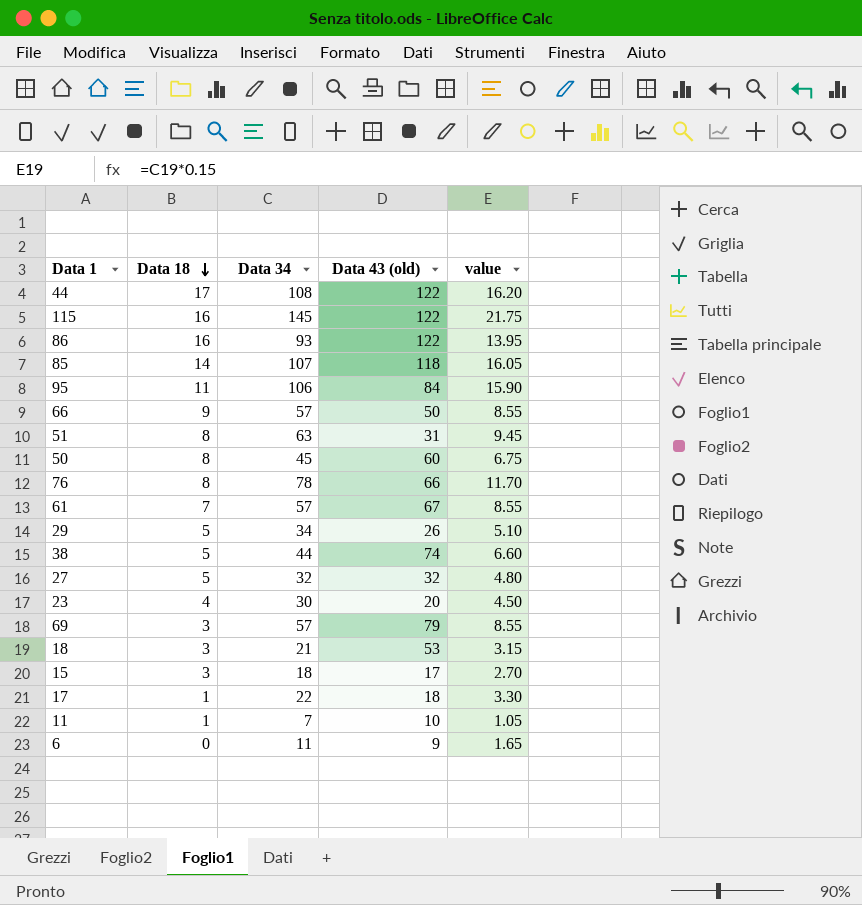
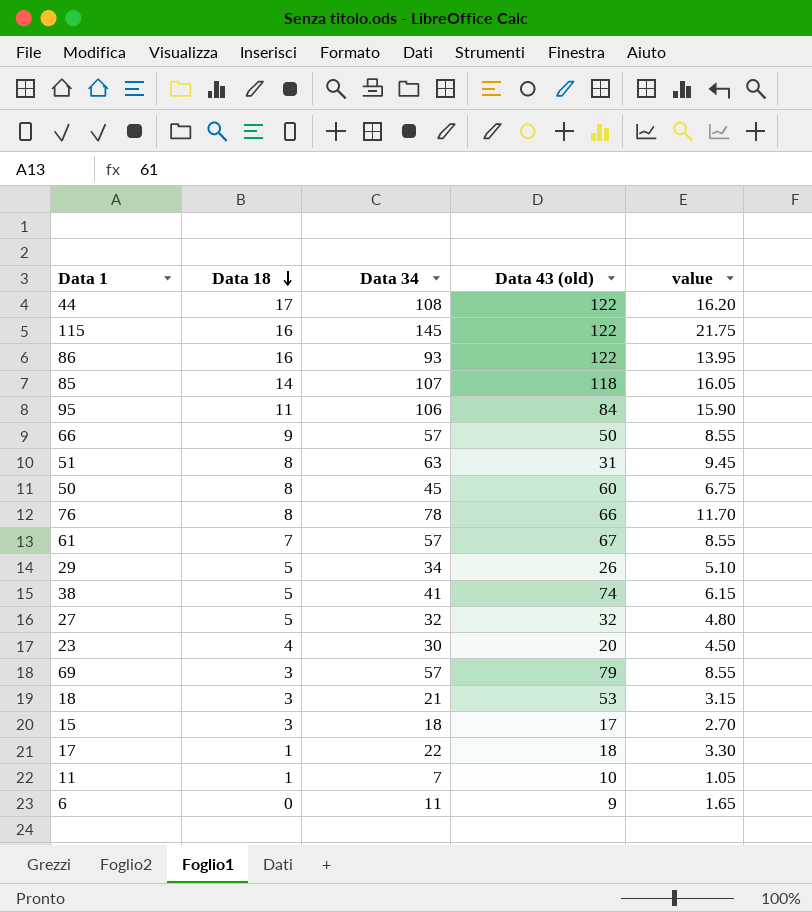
38 | Data 34: 44 -> 41
38 | value: 6.60 -> 6.15

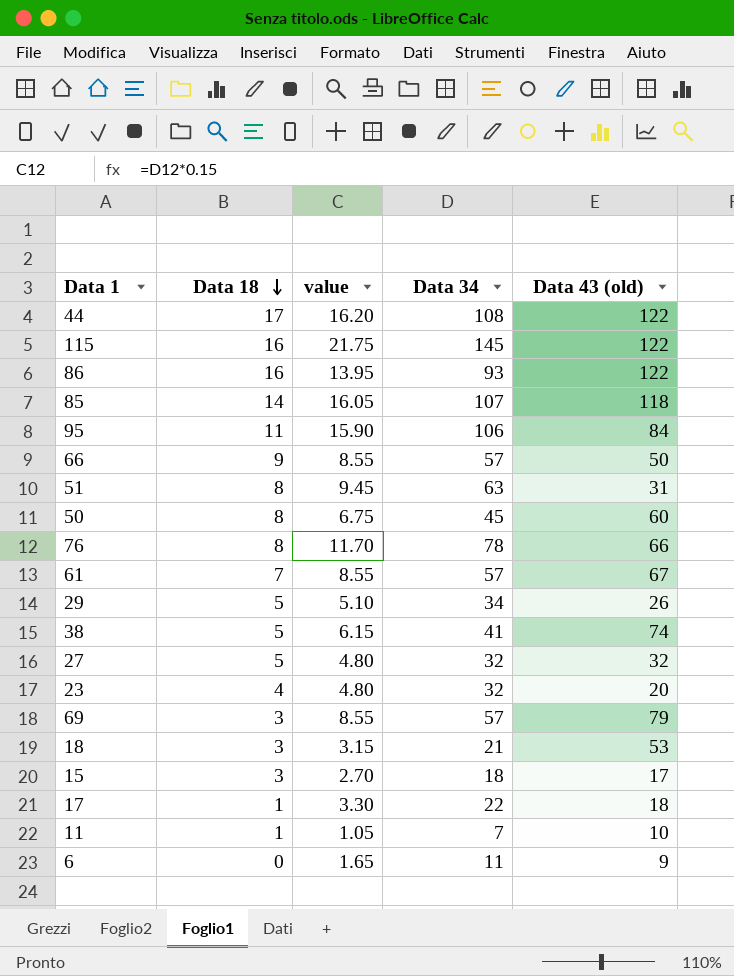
column value | position: 5 -> 3
23 | value: 4.50 -> 4.80
23 | Data 34: 30 -> 32

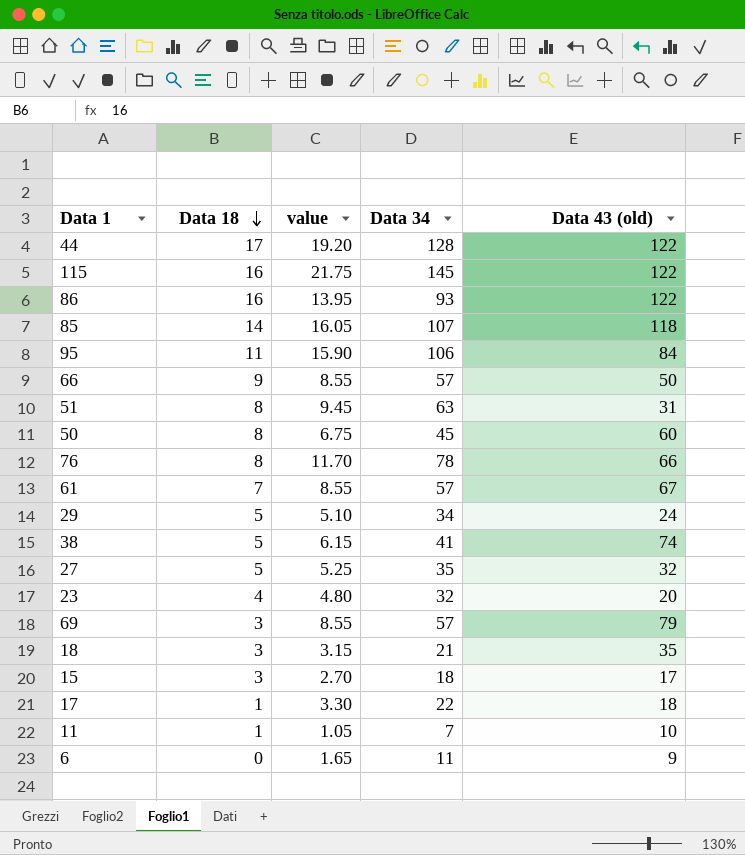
44 | value: 16.20 -> 19.20
44 | Data 34: 108 -> 128
29 | Data 43 (old): 26 -> 24
27 | value: 4.80 -> 5.25
27 | Data 34: 32 -> 35
18 | Data 43 (old): 53 -> 35

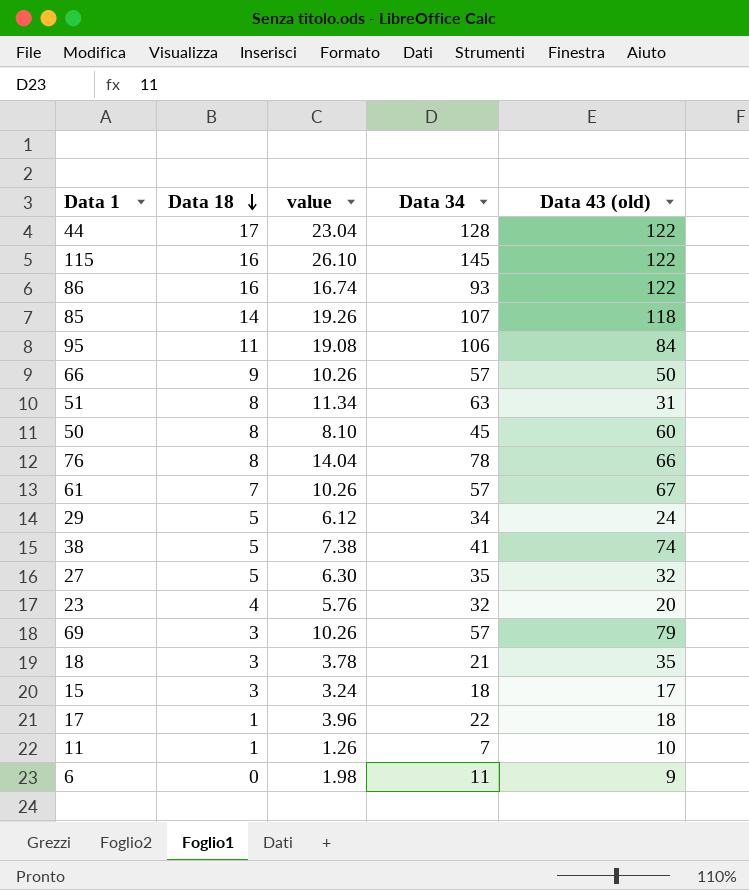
column value | formula: [Data 34] * 0.15 -> [Data 34] * 0.18

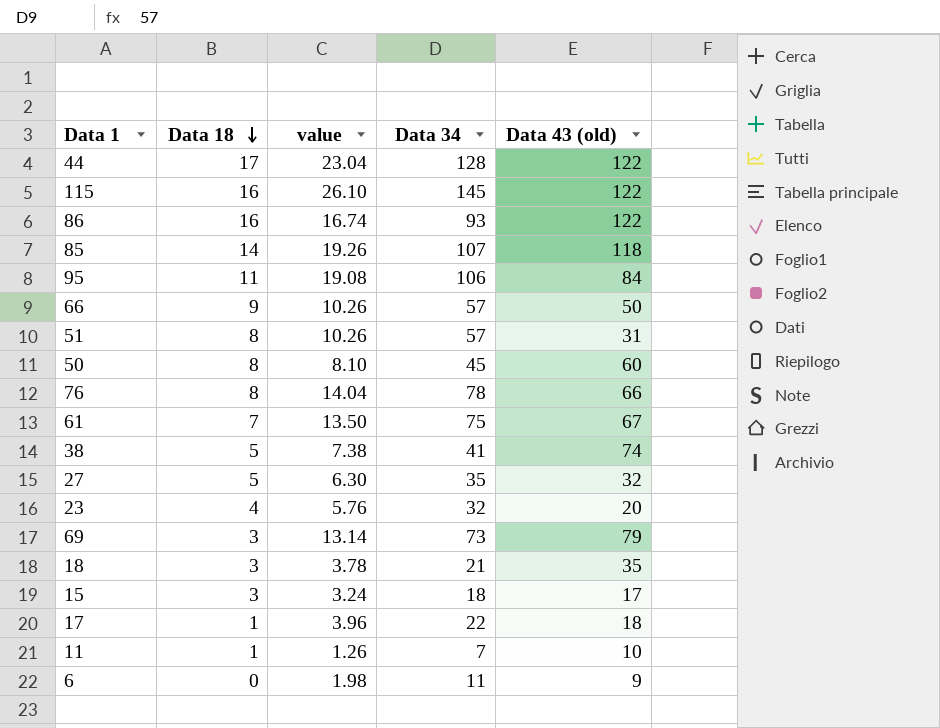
row 29: 5 | 6.12 | 34 | 24 -> none
51 | value: 11.34 -> 10.26
51 | Data 34: 63 -> 57
61 | value: 10.26 -> 13.50
61 | Data 34: 57 -> 75
69 | value: 10.26 -> 13.14
69 | Data 34: 57 -> 73

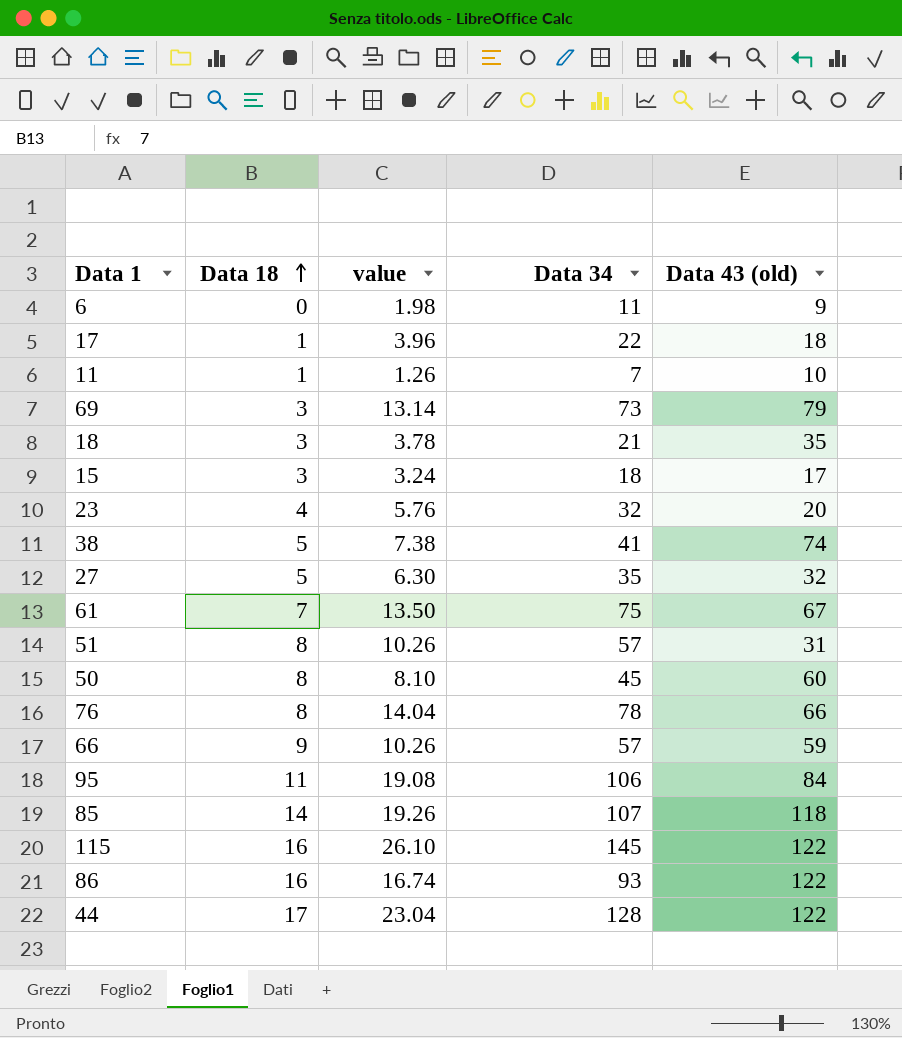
row order: Data 18 descending -> Data 18 ascending
66 | Data 43 (old): 50 -> 59

